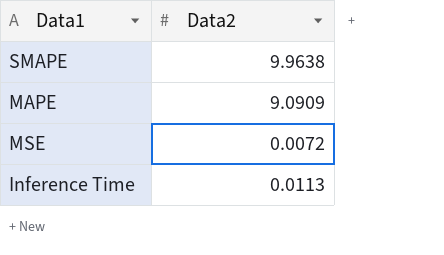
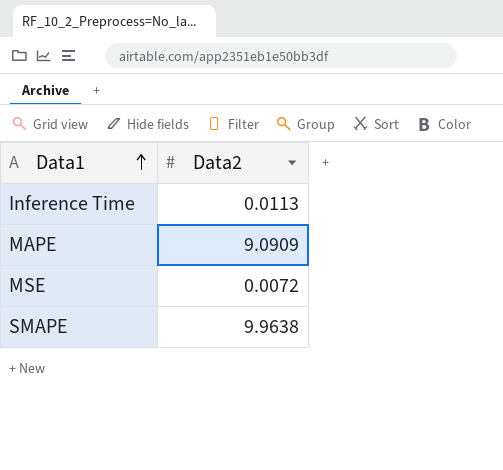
row order: none -> Data1 ascending

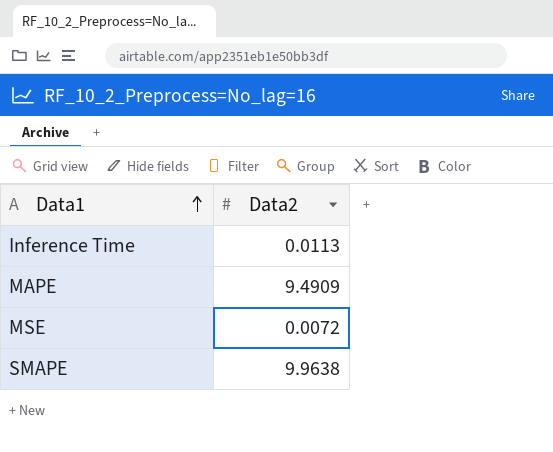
MAPE | Data2: 9.0909 -> 9.4909

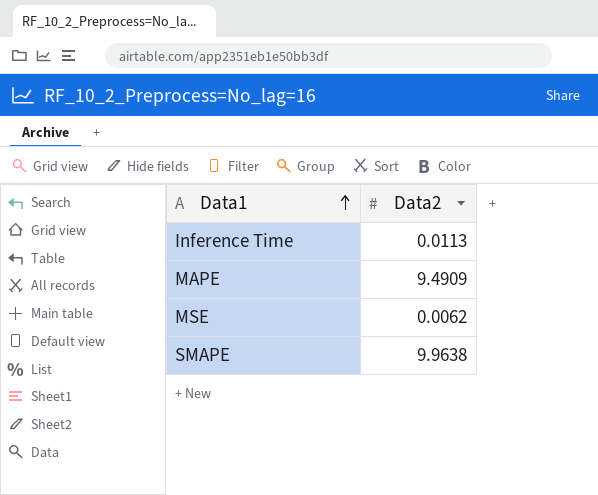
MSE | Data2: 0.0072 -> 0.0062

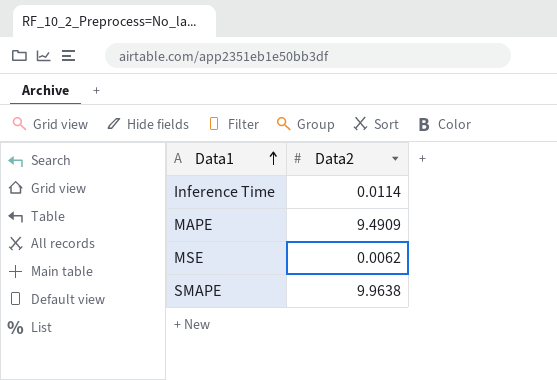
Inference Time | Data2: 0.0113 -> 0.0114

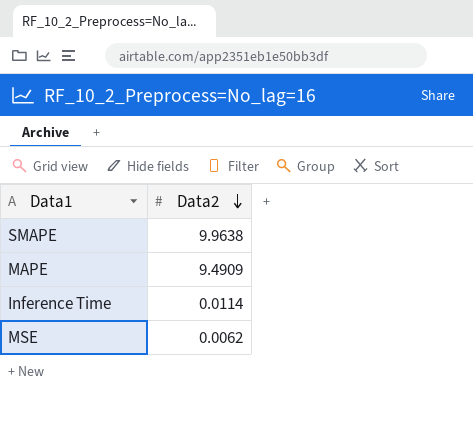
row order: Data1 ascending -> Data2 descending

